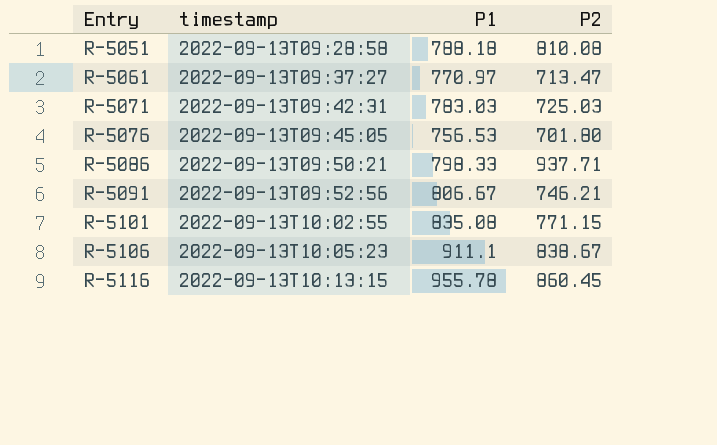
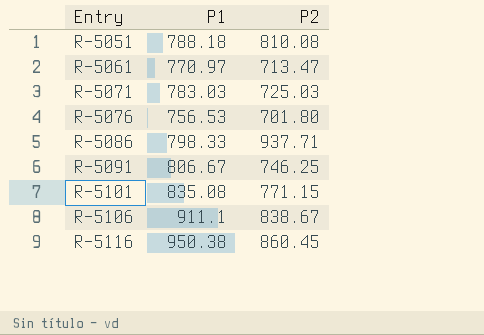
column timestamp | position: 2 -> none
R-5091 | P2: 746.21 -> 746.25
R-5116 | P1: 955.78 -> 950.38

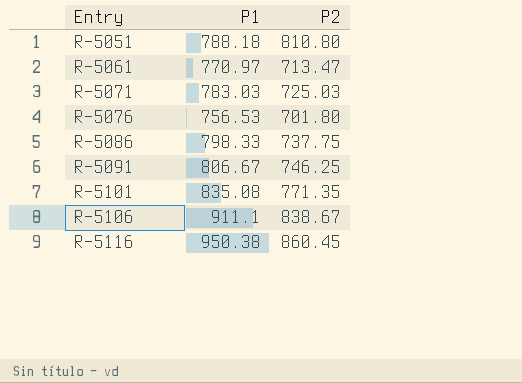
R-5051 | P2: 810.08 -> 810.80
R-5086 | P2: 937.71 -> 737.75
R-5101 | P2: 771.15 -> 771.35

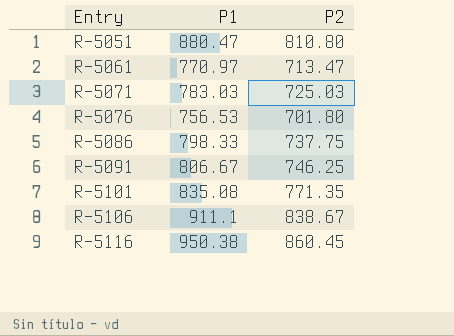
R-5051 | P1: 788.18 -> 880.47

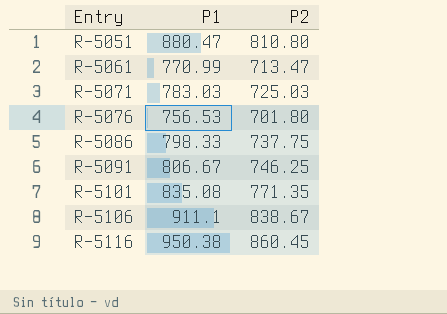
R-5061 | P1: 770.97 -> 770.99

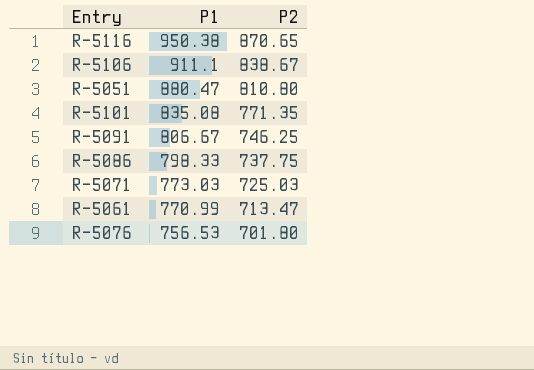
row order: Entry ascending -> P1 descending
R-5116 | P2: 860.45 -> 870.65
R-5071 | P1: 783.03 -> 773.03

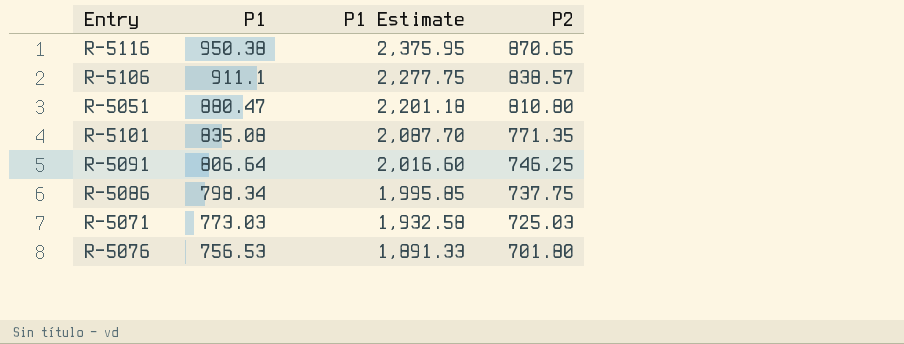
column P1 Estimate | formula: none -> [P1] * 2.5
row R-5061: 770.99 | 713.47 -> none
R-5106 | P2: 838.67 -> 838.57
R-5091 | P1: 806.67 -> 806.64
R-5086 | P1: 798.33 -> 798.34

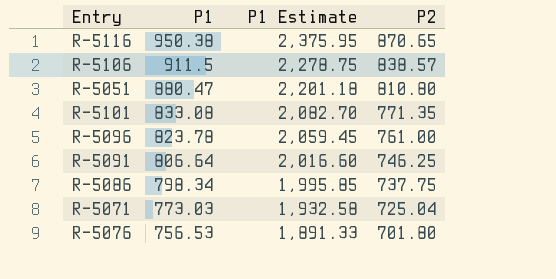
R-5106 | P1: 911.1 -> 911.5
R-5106 | P1 Estimate: 2,277.75 -> 2,278.75
R-5101 | P1: 835.08 -> 833.08
R-5101 | P1 Estimate: 2,087.70 -> 2,082.70
row R-5096: none -> 823.78 | 2,059.45 | 761.00
R-5071 | P2: 725.03 -> 725.04

